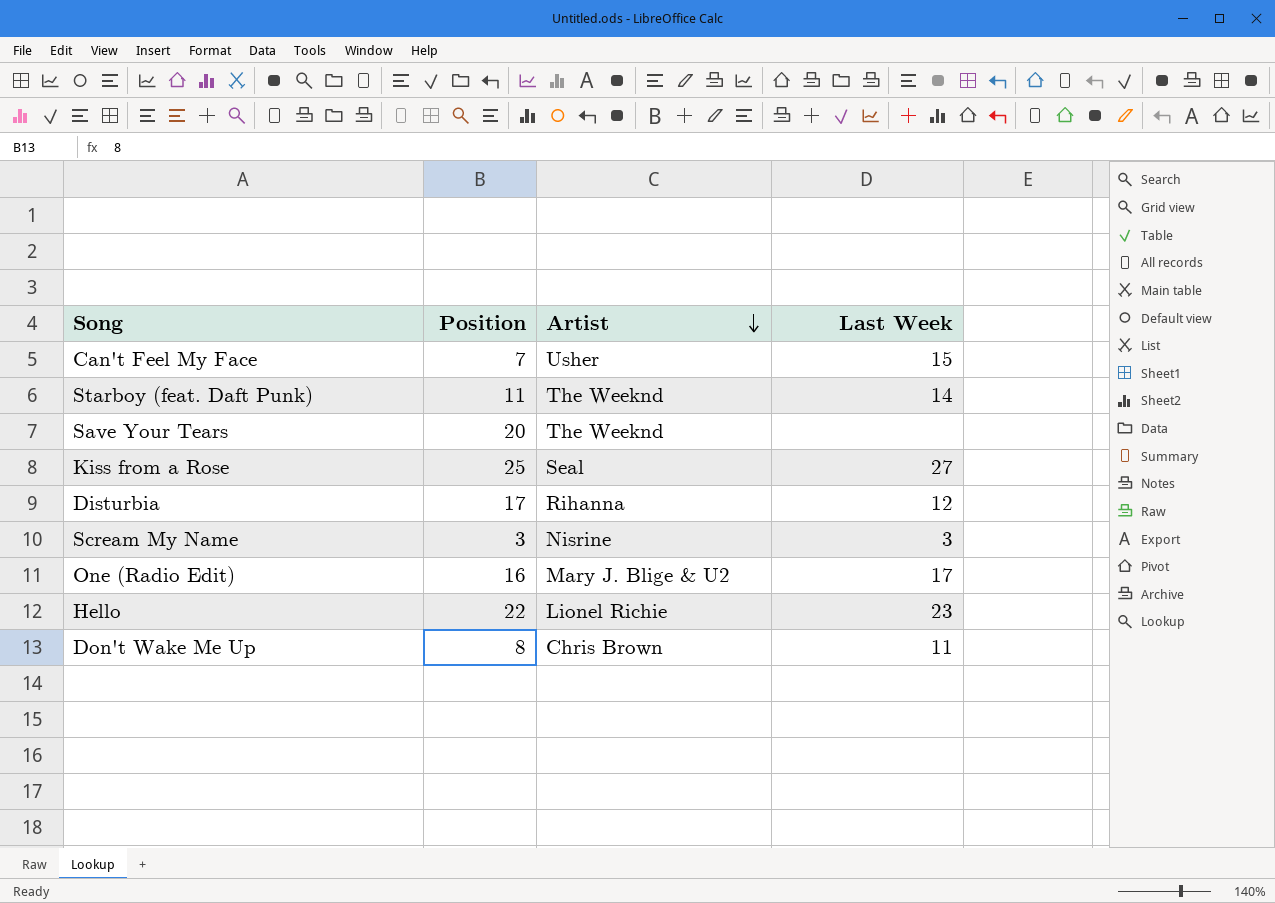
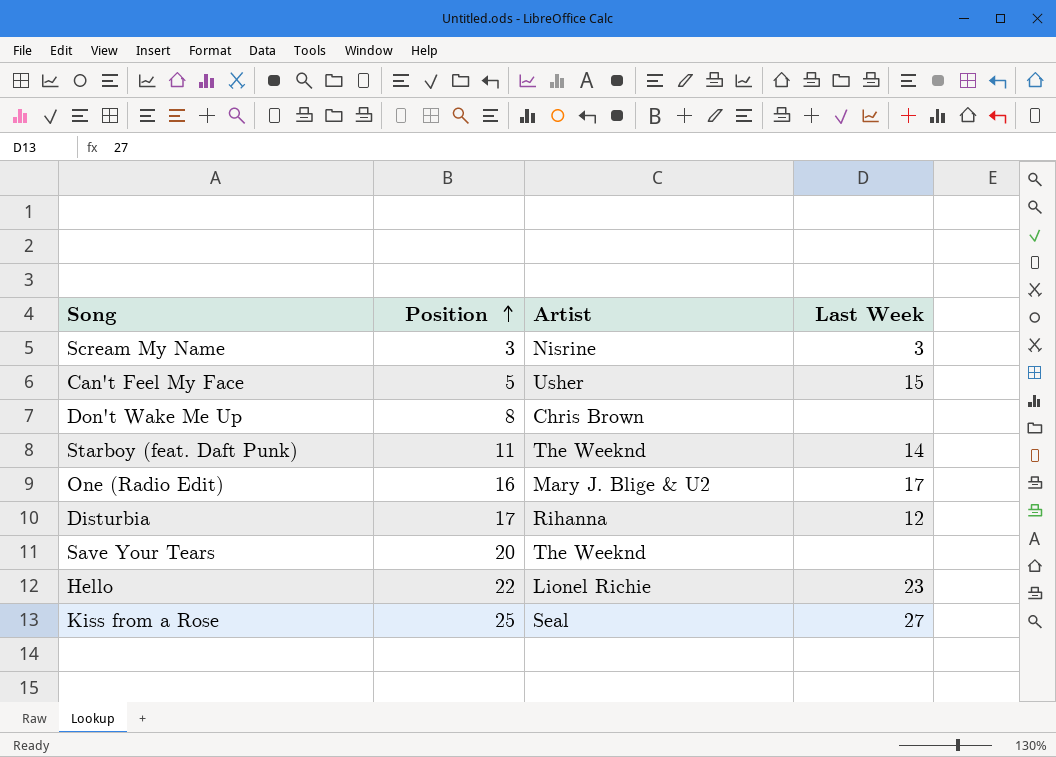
row order: Artist descending -> Position ascending
Can't Feel My Face | Position: 7 -> 5
Don't Wake Me Up | Last Week: 11 -> none

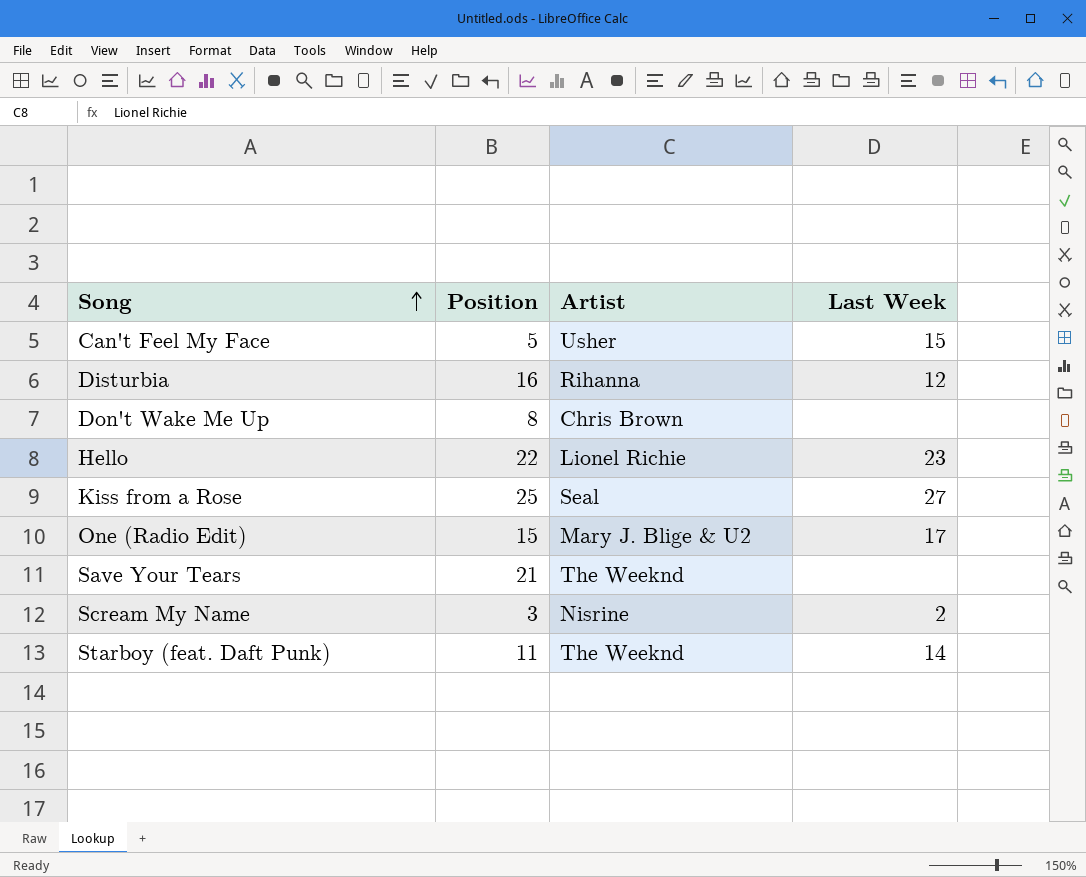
row order: Position ascending -> Song ascending
Disturbia | Position: 17 -> 16
One (Radio Edit) | Position: 16 -> 15
Save Your Tears | Position: 20 -> 21
Scream My Name | Last Week: 3 -> 2

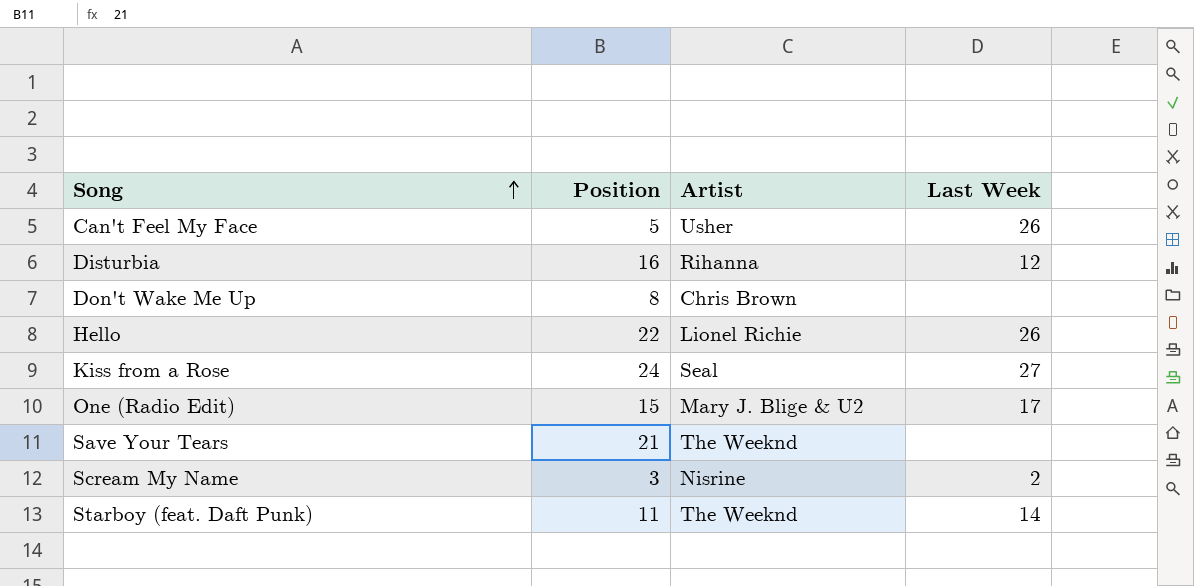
Can't Feel My Face | Last Week: 15 -> 26
Hello | Last Week: 23 -> 26
Kiss from a Rose | Position: 25 -> 24

